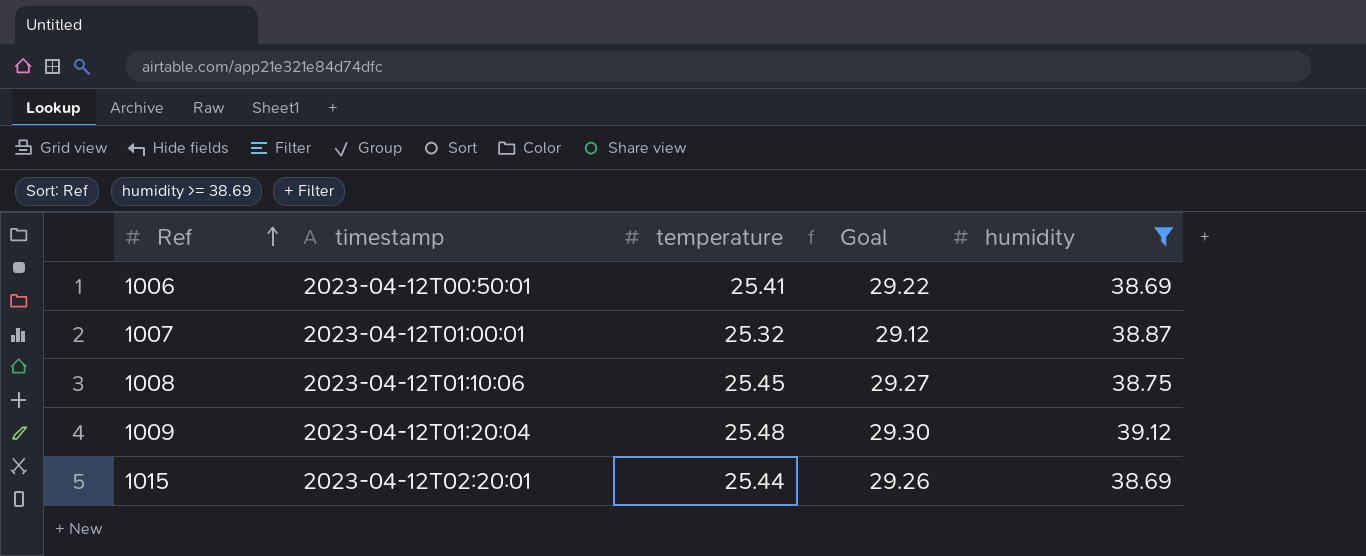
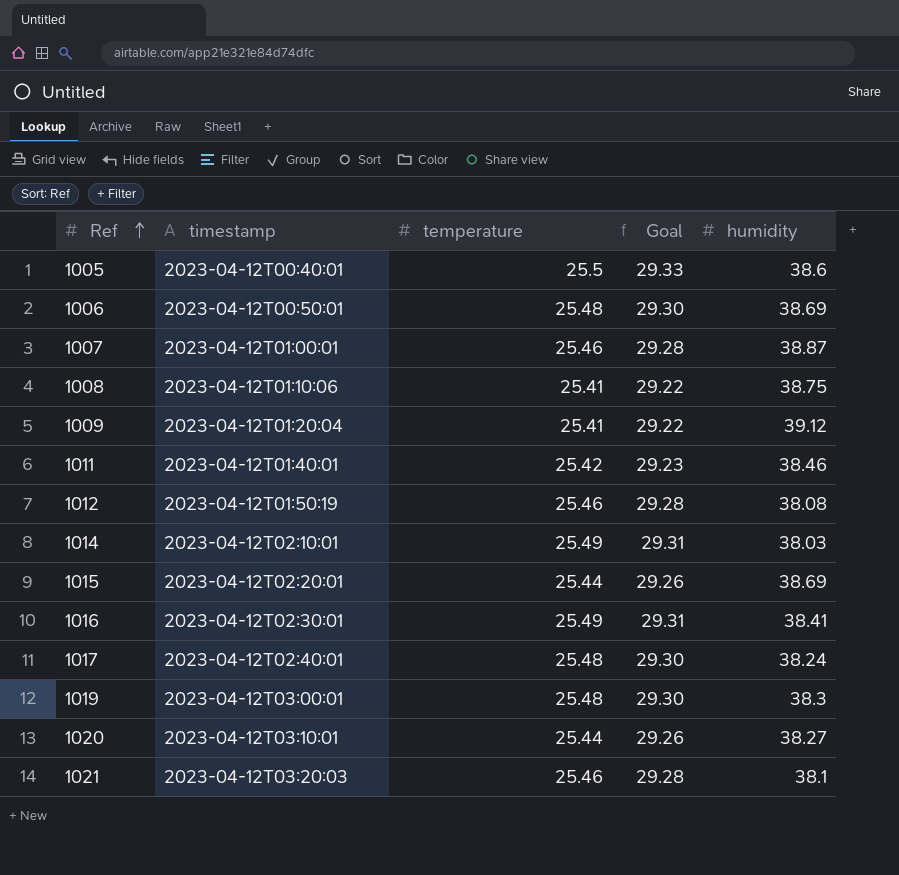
filter: humidity >= 38.69 -> none
1006 | temperature: 25.41 -> 25.48
1006 | Goal: 29.22 -> 29.30
1007 | temperature: 25.32 -> 25.46
1007 | Goal: 29.12 -> 29.28
1008 | temperature: 25.45 -> 25.41
1008 | Goal: 29.27 -> 29.22
1009 | temperature: 25.48 -> 25.41
1009 | Goal: 29.30 -> 29.22

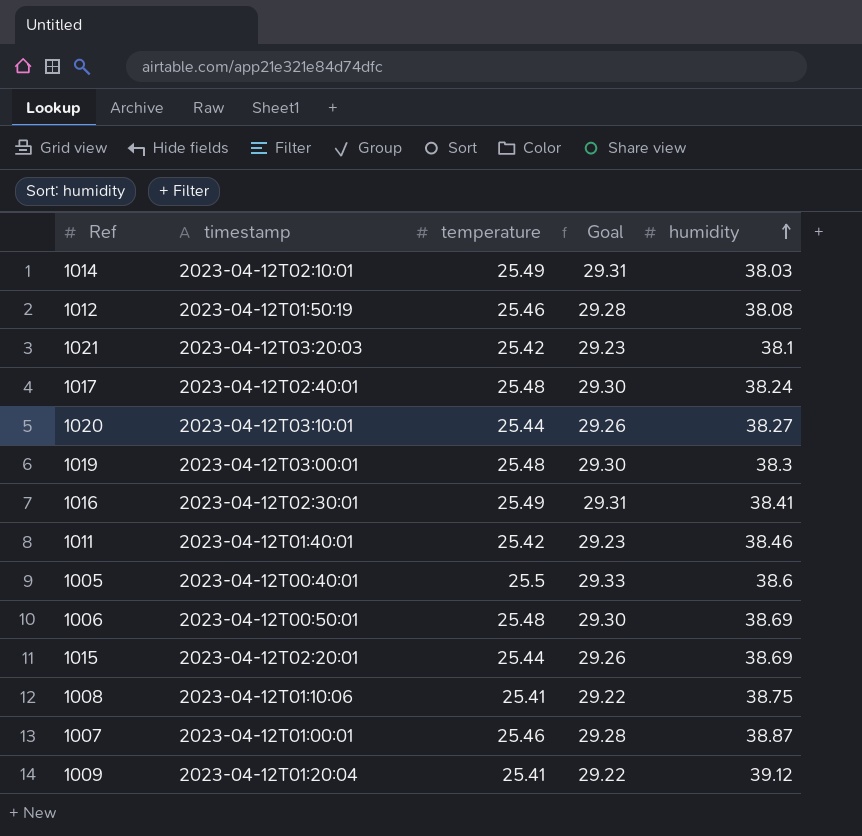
row order: Ref ascending -> humidity ascending
1021 | temperature: 25.46 -> 25.42
1021 | Goal: 29.28 -> 29.23

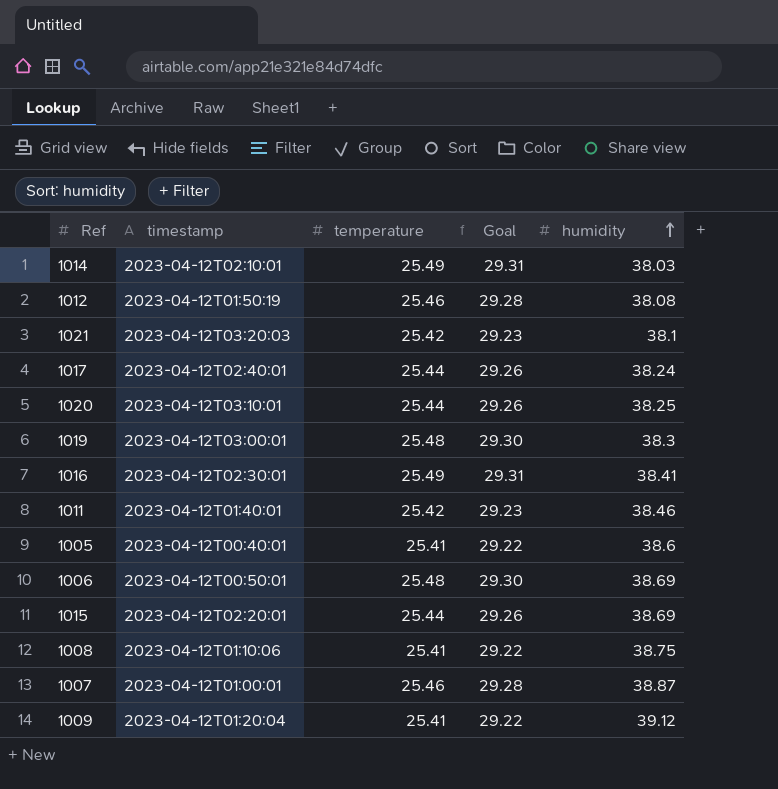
1017 | temperature: 25.48 -> 25.44
1017 | Goal: 29.30 -> 29.26
1020 | humidity: 38.27 -> 38.25
1005 | temperature: 25.5 -> 25.41
1005 | Goal: 29.33 -> 29.22

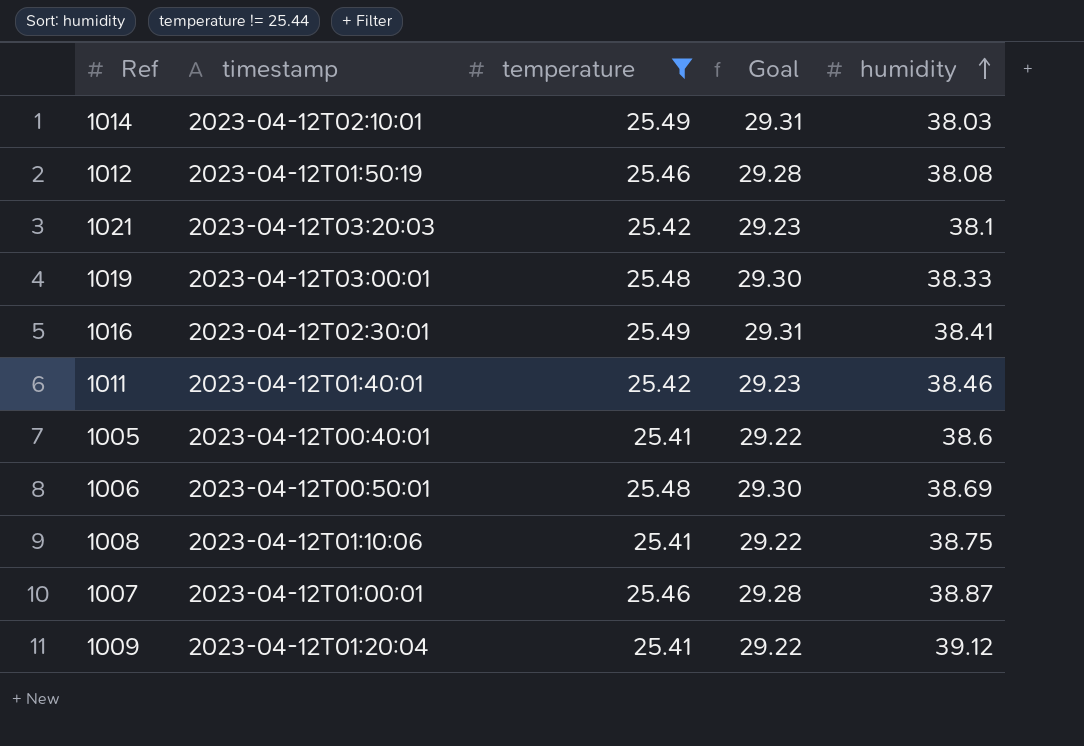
filter: none -> temperature != 25.44
1019 | humidity: 38.3 -> 38.33

